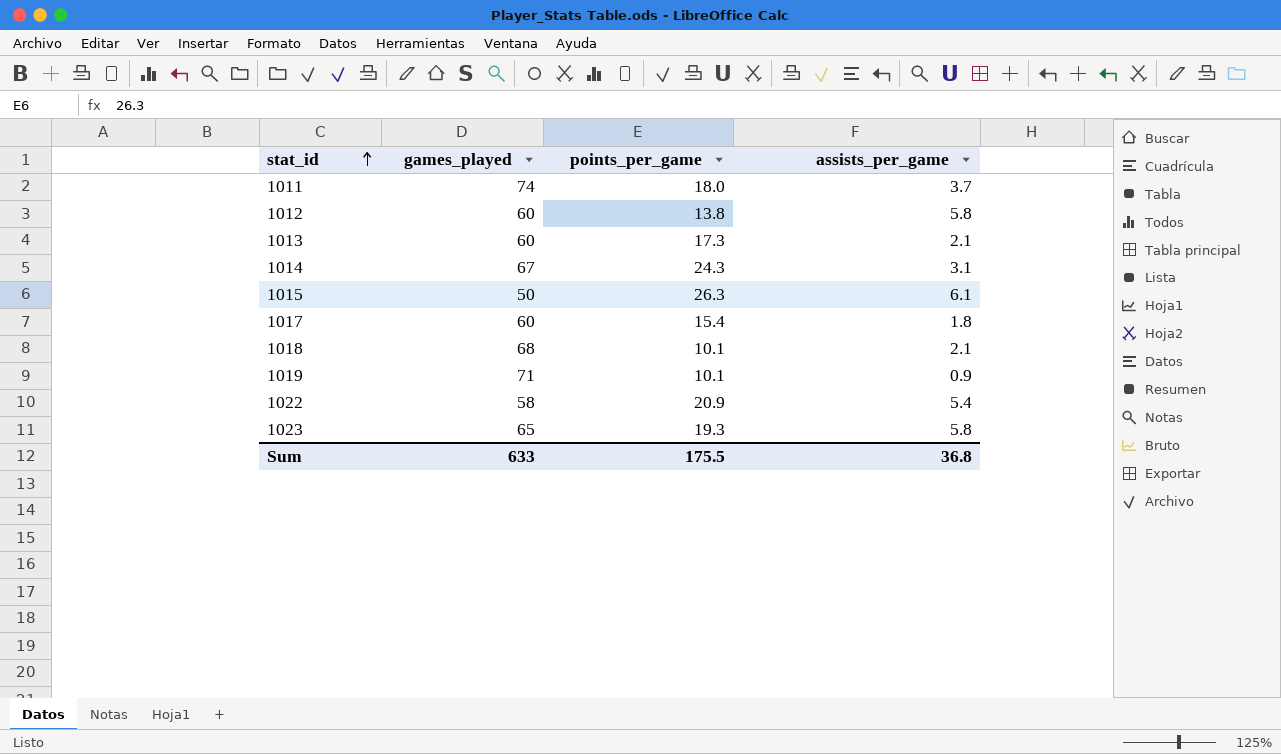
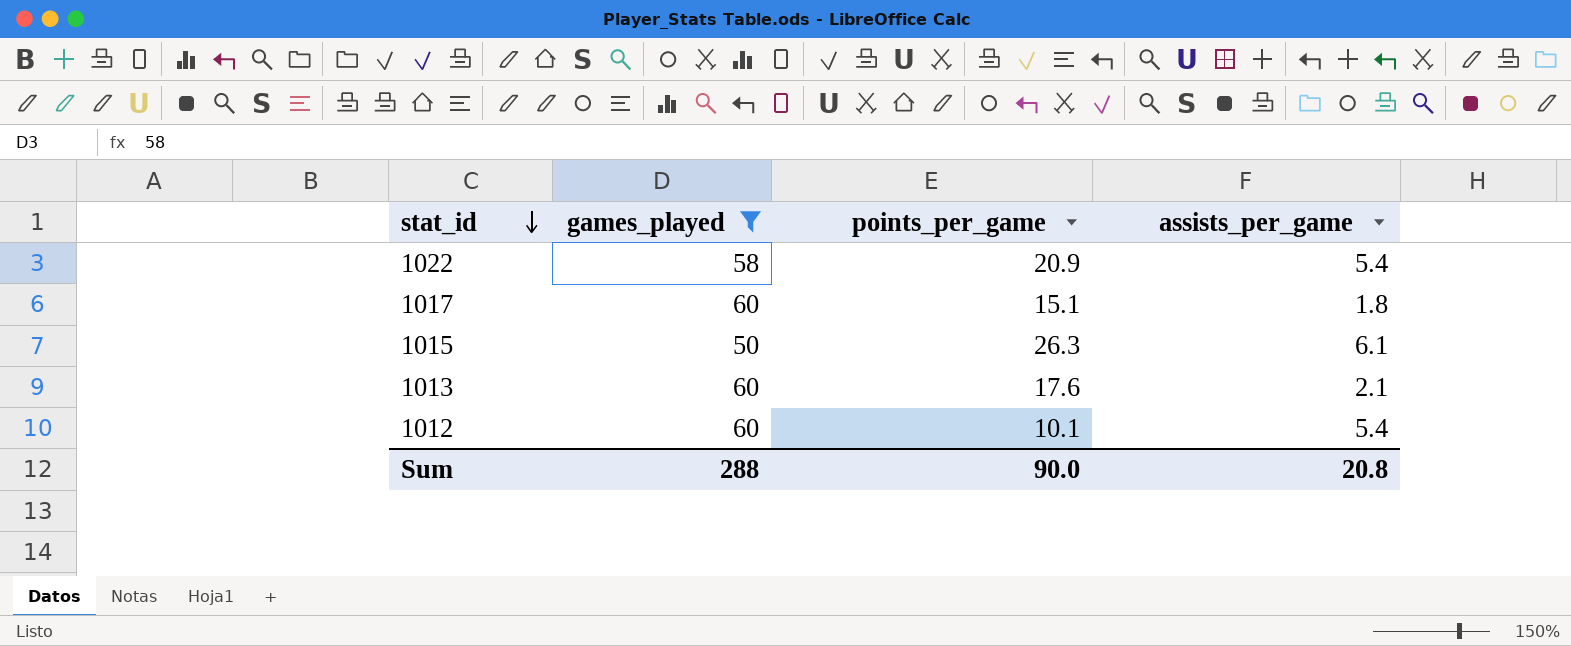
filter: none -> games_played <= 60
row order: stat_id ascending -> stat_id descending
1017 | points_per_game: 15.4 -> 15.1
1013 | points_per_game: 17.3 -> 17.6
1012 | points_per_game: 13.8 -> 10.1
1012 | assists_per_game: 5.8 -> 5.4
Sum | games_played: 633 -> 288
Sum | points_per_game: 175.5 -> 90.0
Sum | assists_per_game: 36.8 -> 20.8

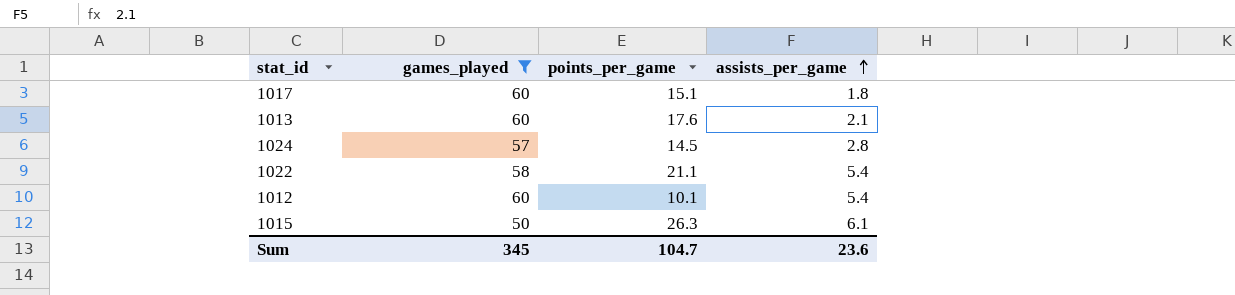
row order: stat_id descending -> assists_per_game ascending
row 1024: none -> 57 | 14.5 | 2.8
1022 | points_per_game: 20.9 -> 21.1
Sum | games_played: 288 -> 345
Sum | points_per_game: 90.0 -> 104.7
Sum | assists_per_game: 20.8 -> 23.6

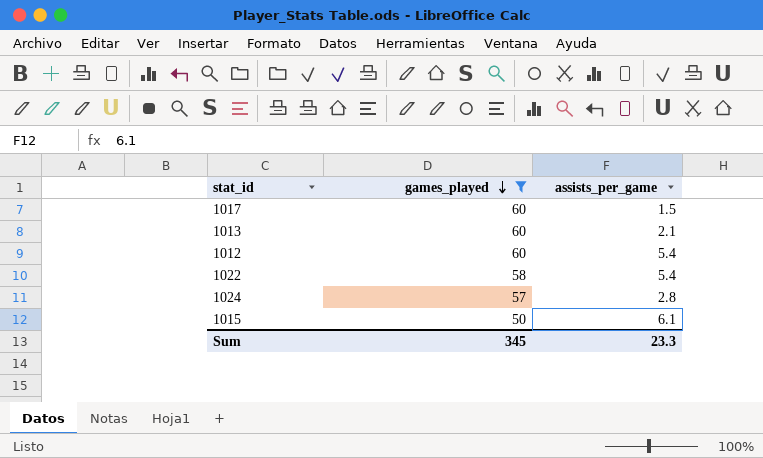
row order: assists_per_game ascending -> games_played descending
column points_per_game | position: 3 -> none
1017 | assists_per_game: 1.8 -> 1.5
Sum | assists_per_game: 23.6 -> 23.3

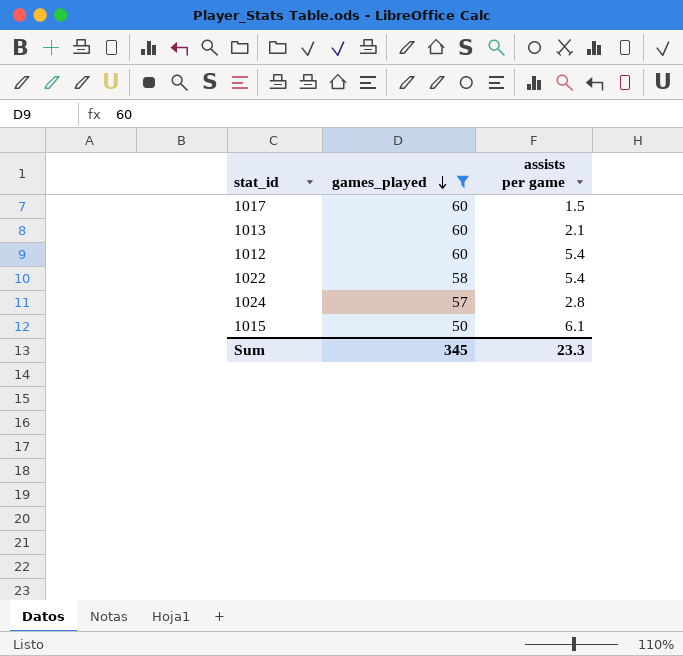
column name: assists_per_game -> assists per game

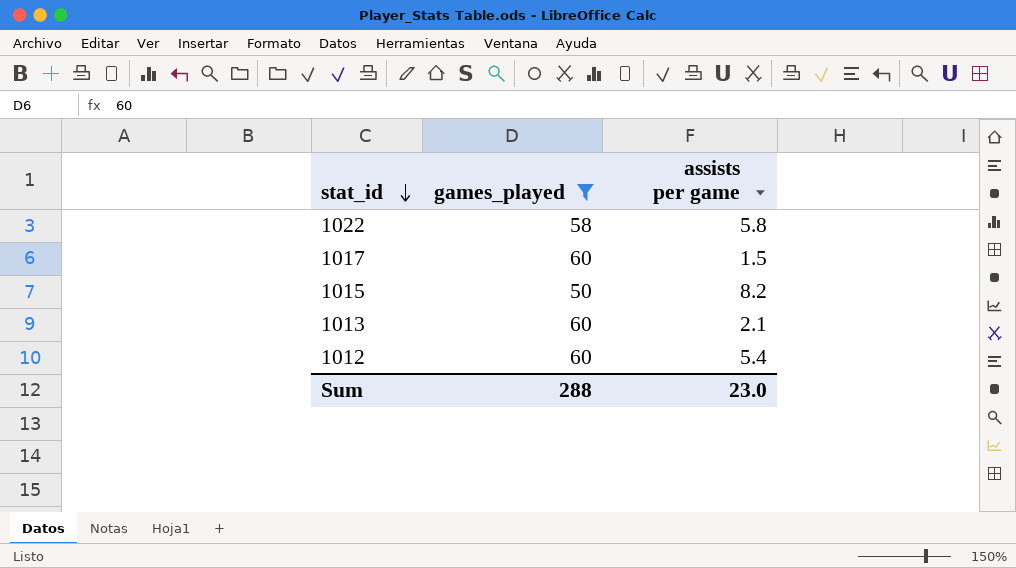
row order: games_played descending -> stat_id descending
row 1024: 57 | 2.8 -> none
1022 | assists per game: 5.4 -> 5.8
1015 | assists per game: 6.1 -> 8.2
Sum | games_played: 345 -> 288
Sum | assists per game: 23.3 -> 23.0

